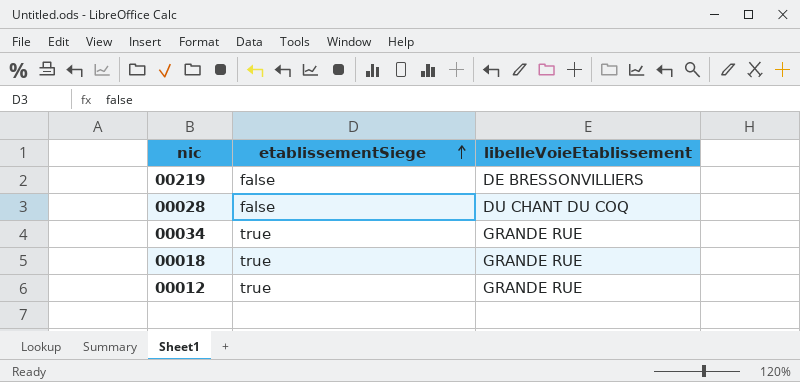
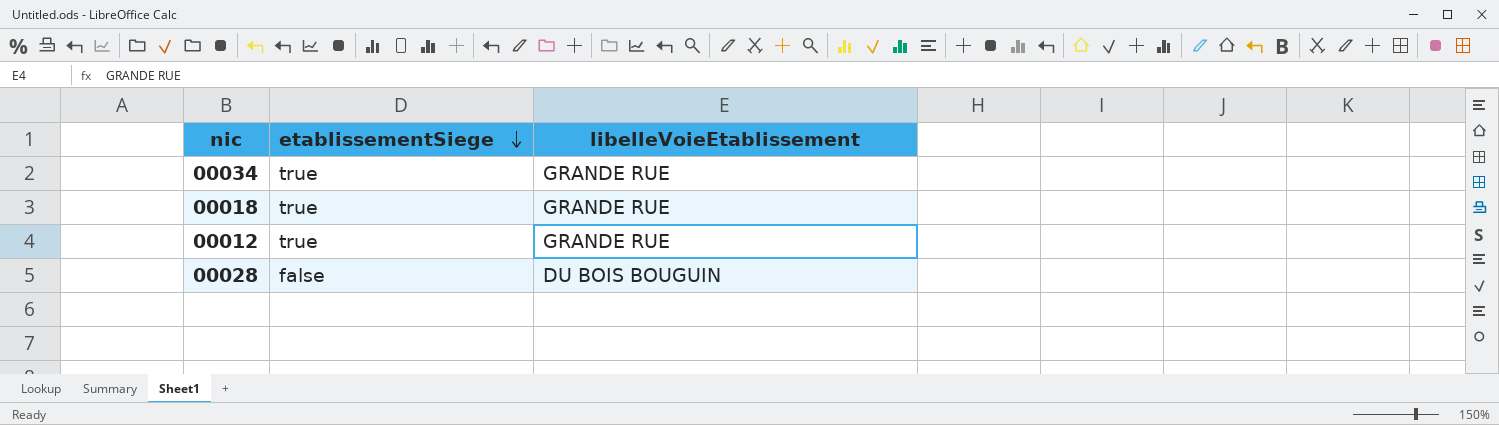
row order: etablissementSiege ascending -> etablissementSiege descending
row 00219: false | DE BRESSONVILLIERS -> none
00028 | libelleVoieEtablissement: DU CHANT DU COQ -> DU BOIS BOUGUIN

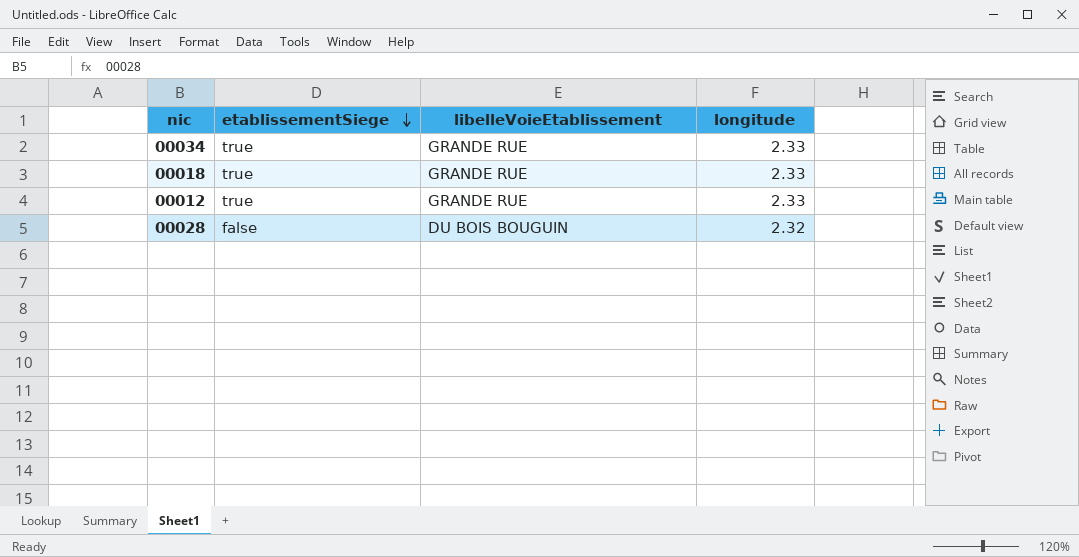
column longitude | position: none -> 4

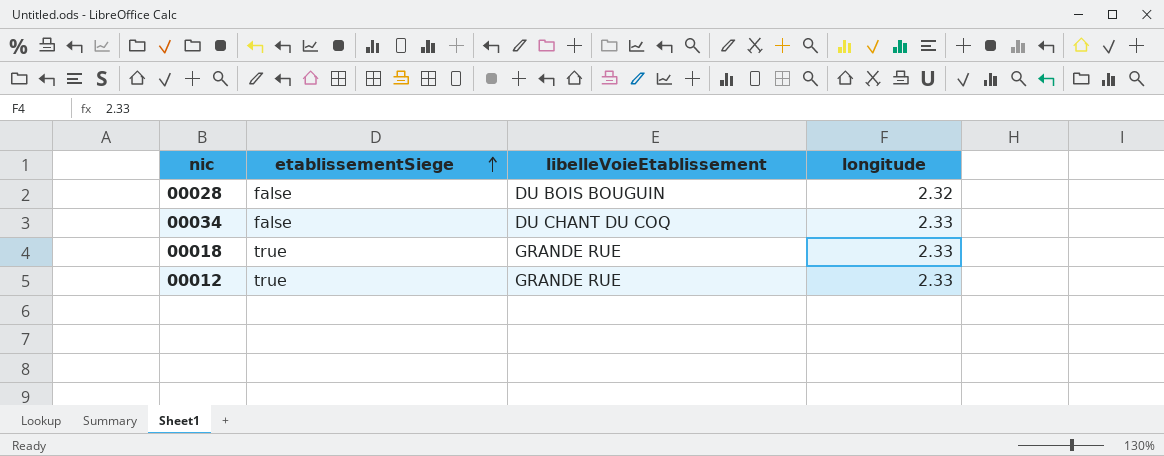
row order: etablissementSiege descending -> etablissementSiege ascending
00034 | etablissementSiege: true -> false
00034 | libelleVoieEtablissement: GRANDE RUE -> DU CHANT DU COQ

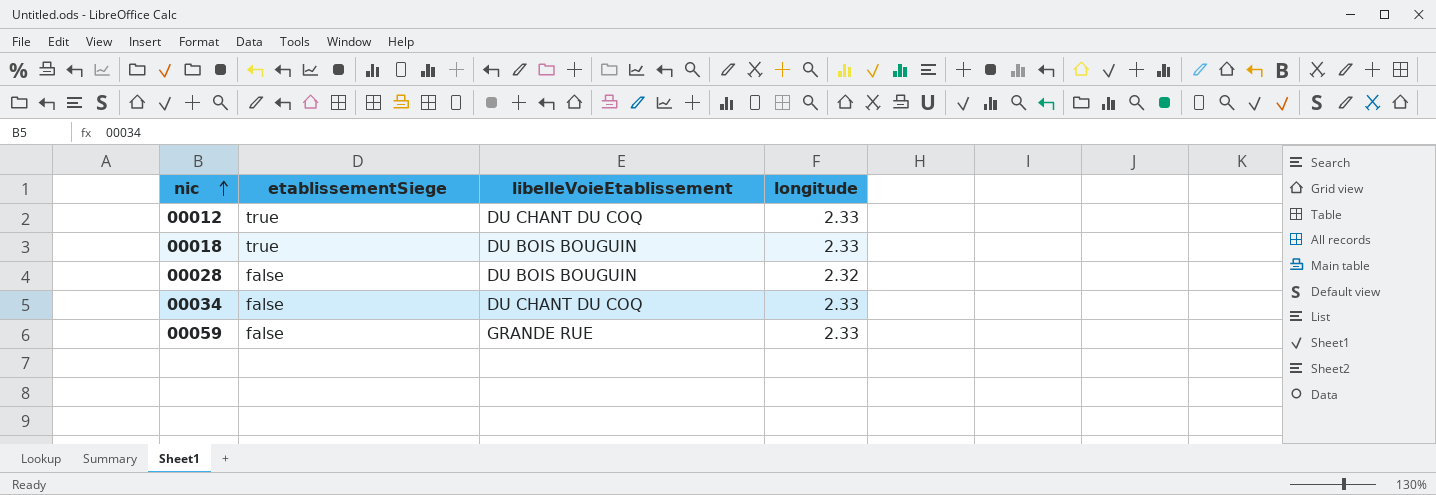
row order: etablissementSiege ascending -> nic ascending
00012 | libelleVoieEtablissement: GRANDE RUE -> DU CHANT DU COQ
00018 | libelleVoieEtablissement: GRANDE RUE -> DU BOIS BOUGUIN
row 00059: none -> false | GRANDE RUE | 2.33

